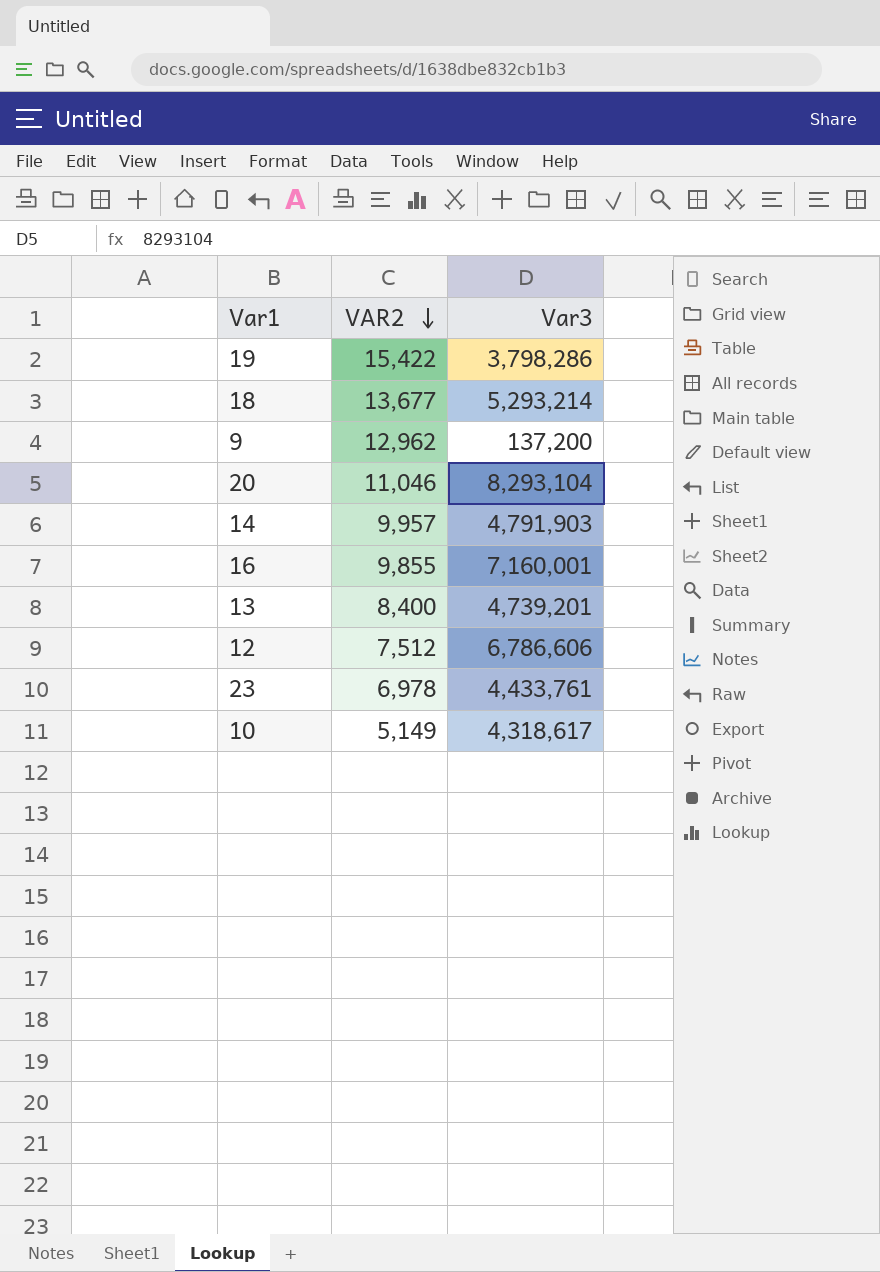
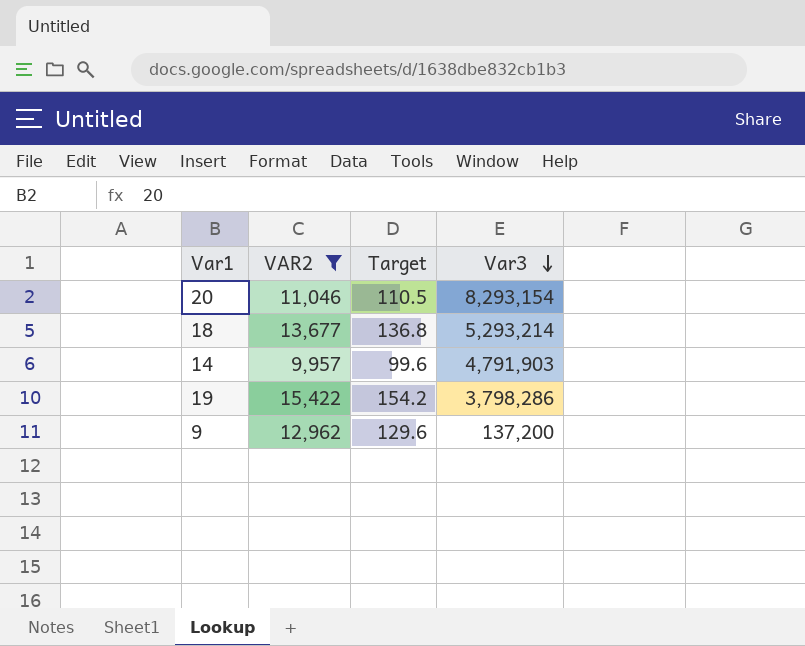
filter: none -> VAR2 >= 9,957
row order: VAR2 descending -> Var3 descending
column Target | formula: none -> [VAR2] * 0.01
20 | Var3: 8,293,104 -> 8,293,154

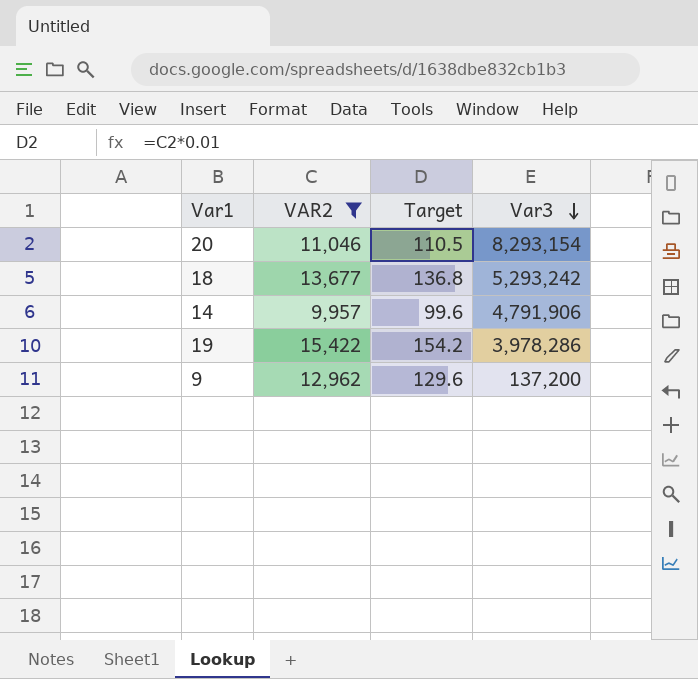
18 | Var3: 5,293,214 -> 5,293,242
14 | Var3: 4,791,903 -> 4,791,906
19 | Var3: 3,798,286 -> 3,978,286

